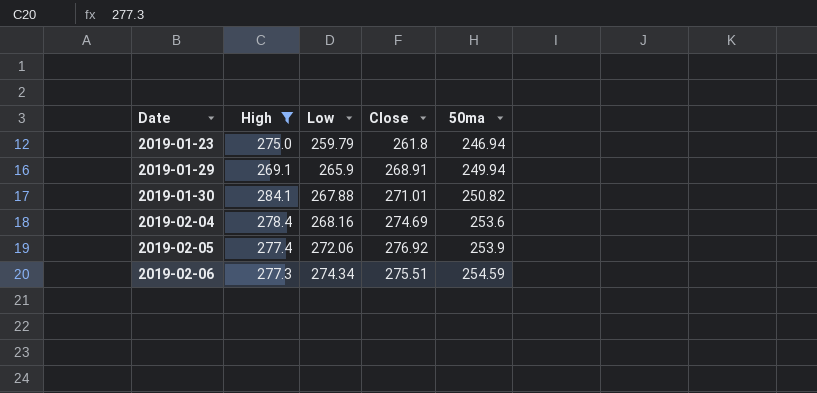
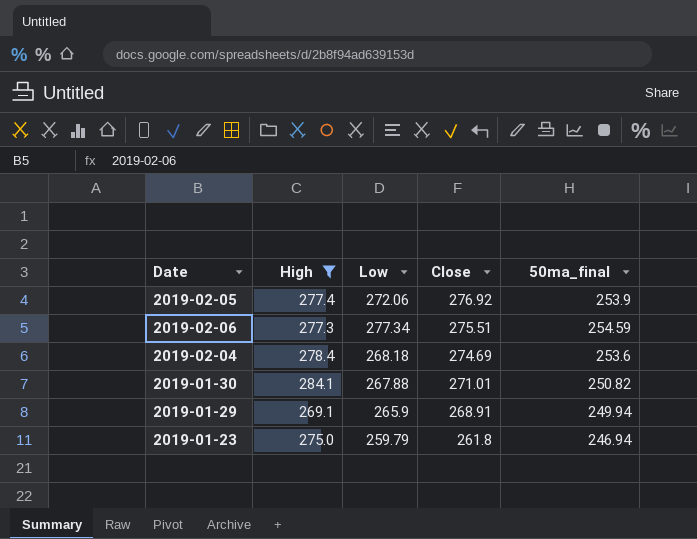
row order: Date ascending -> Close descending
column name: 50ma -> 50ma_final
2019-02-06 | Low: 274.34 -> 277.34
2019-02-04 | Low: 268.16 -> 268.18

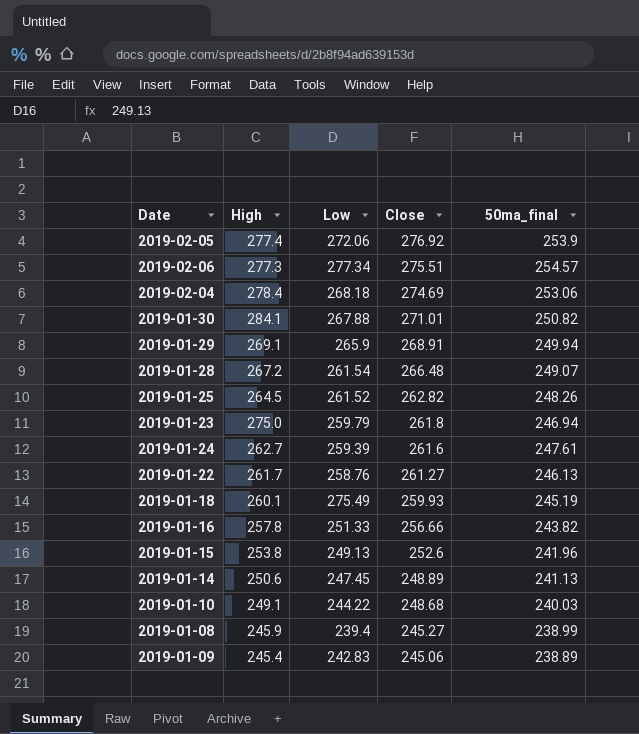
filter: High >= 269.1 -> none
2019-02-06 | 50ma_final: 254.59 -> 254.57
2019-02-04 | 50ma_final: 253.6 -> 253.06

